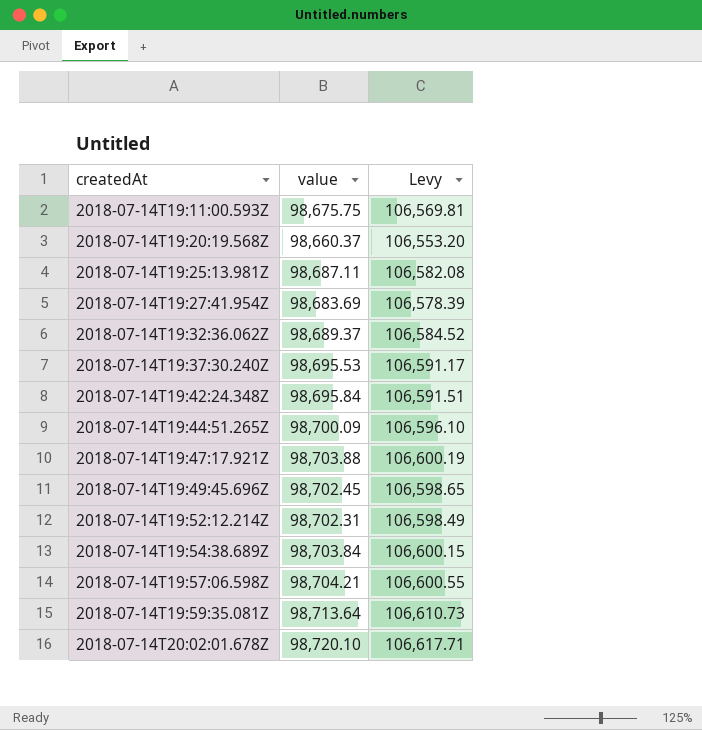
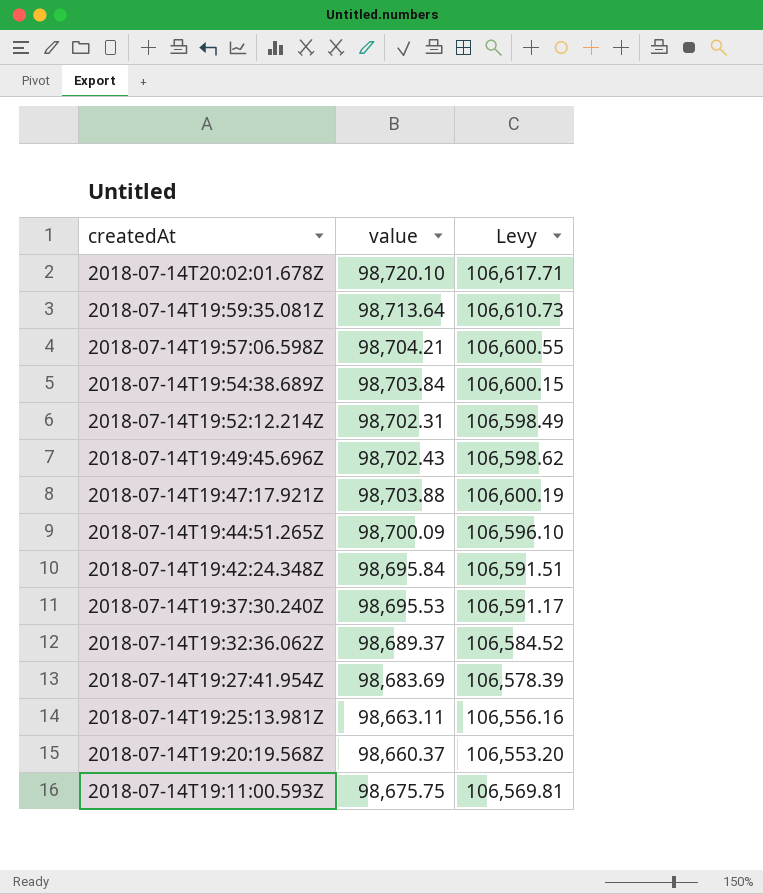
row order: createdAt ascending -> createdAt descending
2018-07-14T19:49:45.696Z | value: 98,702.45 -> 98,702.43
2018-07-14T19:49:45.696Z | Levy: 106,598.65 -> 106,598.62
2018-07-14T19:25:13.981Z | value: 98,687.11 -> 98,663.11
2018-07-14T19:25:13.981Z | Levy: 106,582.08 -> 106,556.16

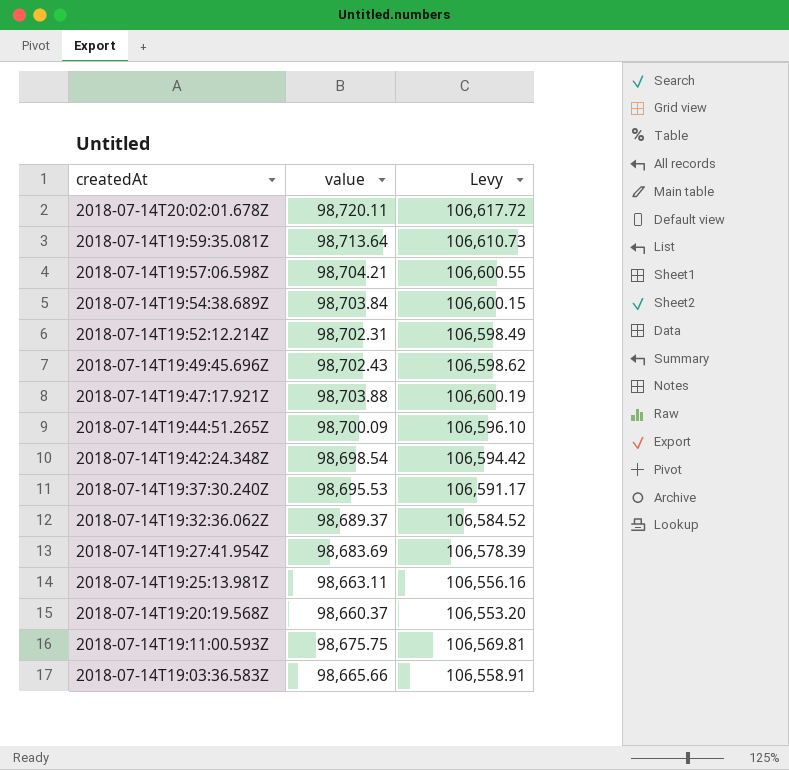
2018-07-14T20:02:01.678Z | value: 98,720.10 -> 98,720.11
2018-07-14T20:02:01.678Z | Levy: 106,617.71 -> 106,617.72
2018-07-14T19:42:24.348Z | value: 98,695.84 -> 98,698.54
2018-07-14T19:42:24.348Z | Levy: 106,591.51 -> 106,594.42
row 2018-07-14T19:03:36.583Z: none -> 98,665.66 | 106,558.91

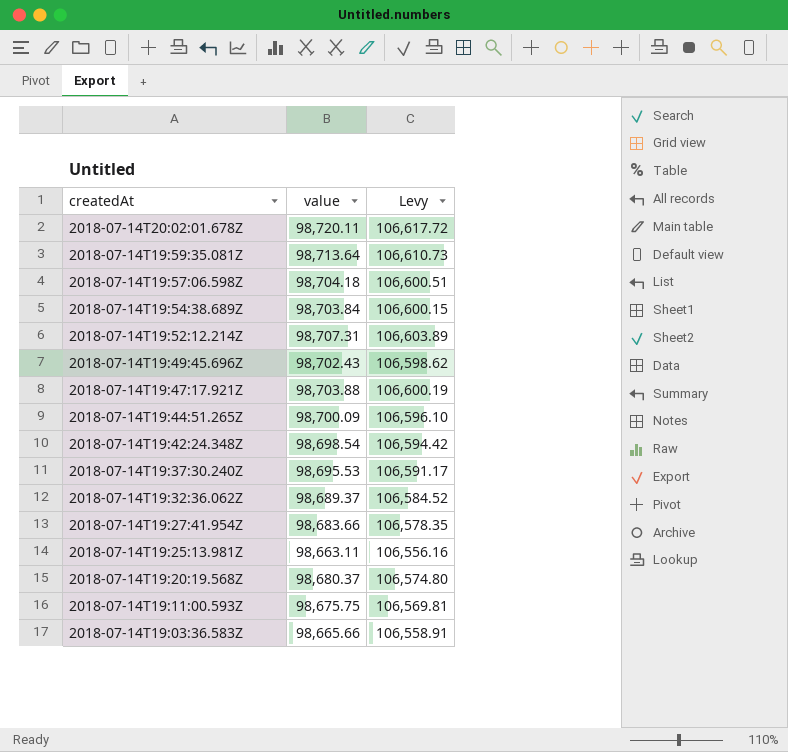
2018-07-14T19:57:06.598Z | value: 98,704.21 -> 98,704.18
2018-07-14T19:57:06.598Z | Levy: 106,600.55 -> 106,600.51
2018-07-14T19:52:12.214Z | value: 98,702.31 -> 98,707.31
2018-07-14T19:52:12.214Z | Levy: 106,598.49 -> 106,603.89
2018-07-14T19:27:41.954Z | value: 98,683.69 -> 98,683.66
2018-07-14T19:27:41.954Z | Levy: 106,578.39 -> 106,578.35
2018-07-14T19:20:19.568Z | value: 98,660.37 -> 98,680.37
2018-07-14T19:20:19.568Z | Levy: 106,553.20 -> 106,574.80

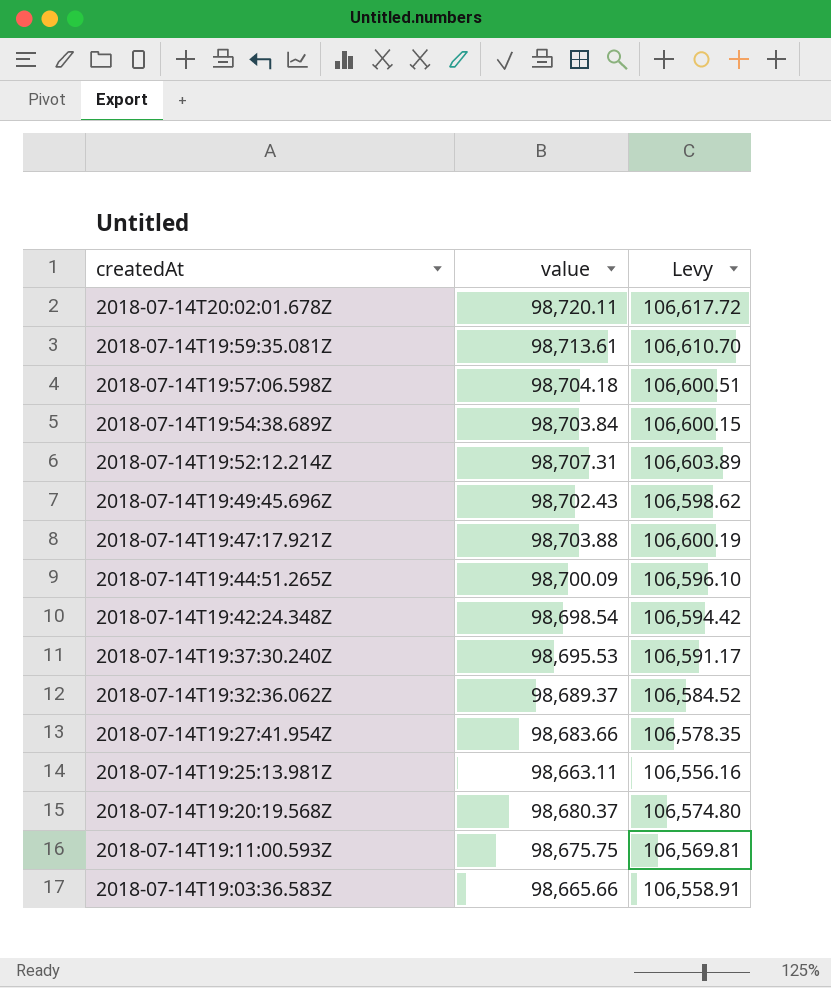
2018-07-14T19:59:35.081Z | value: 98,713.64 -> 98,713.61
2018-07-14T19:59:35.081Z | Levy: 106,610.73 -> 106,610.70

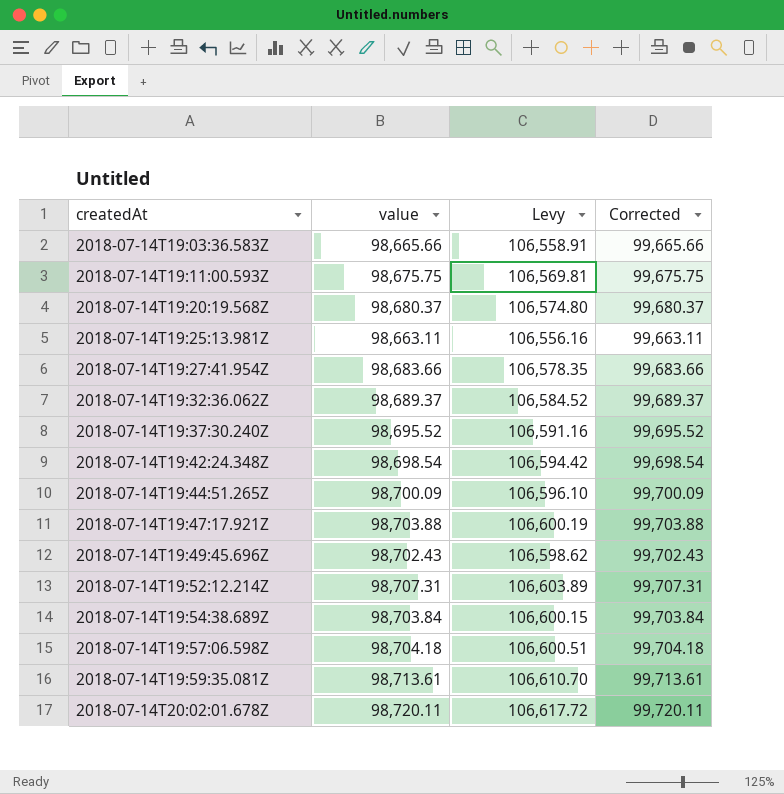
row order: createdAt descending -> createdAt ascending
column Corrected | formula: none -> [value] + 1000
2018-07-14T19:37:30.240Z | value: 98,695.53 -> 98,695.52
2018-07-14T19:37:30.240Z | Levy: 106,591.17 -> 106,591.16

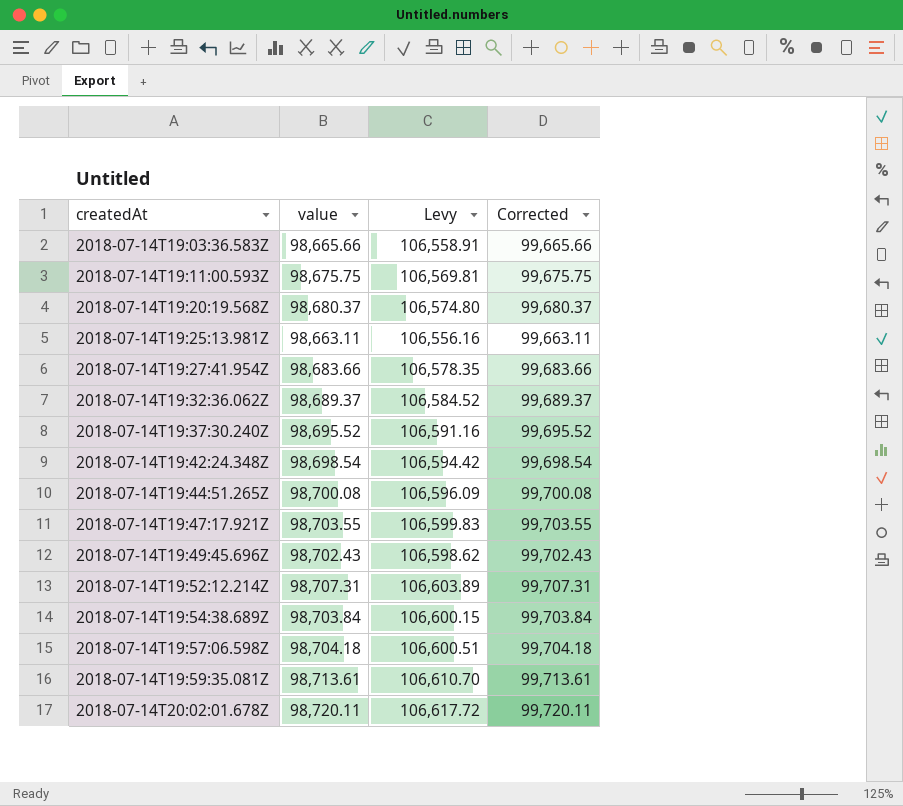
2018-07-14T19:44:51.265Z | value: 98,700.09 -> 98,700.08
2018-07-14T19:44:51.265Z | Levy: 106,596.10 -> 106,596.09
2018-07-14T19:44:51.265Z | Corrected: 99,700.09 -> 99,700.08
2018-07-14T19:47:17.921Z | value: 98,703.88 -> 98,703.55
2018-07-14T19:47:17.921Z | Levy: 106,600.19 -> 106,599.83
2018-07-14T19:47:17.921Z | Corrected: 99,703.88 -> 99,703.55

